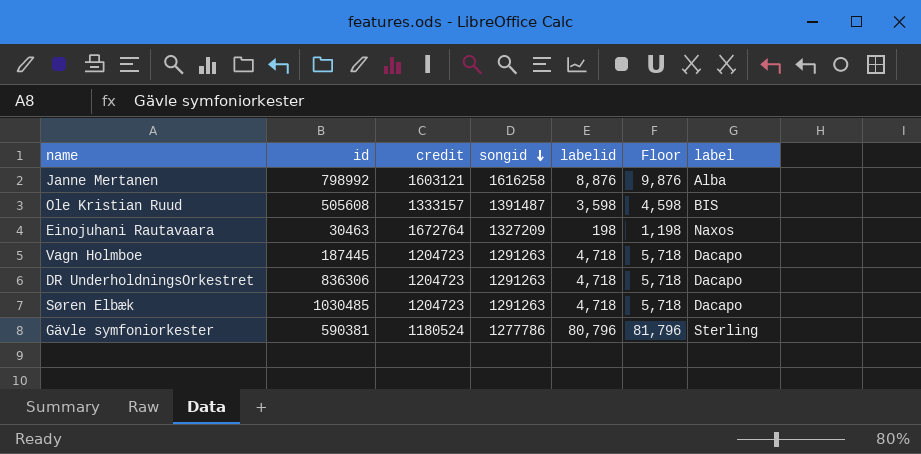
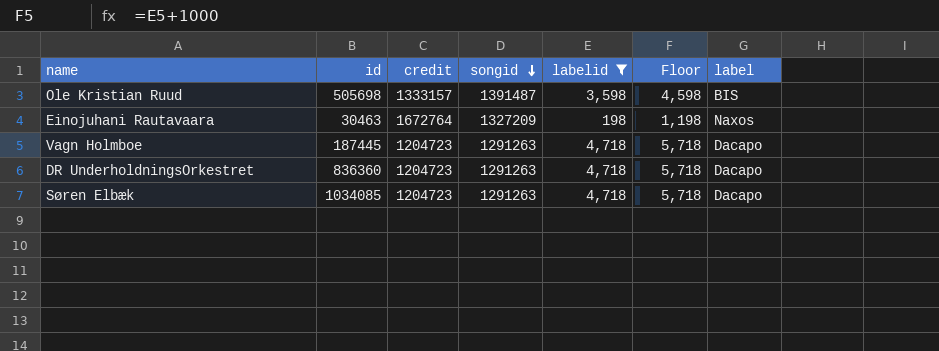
filter: none -> labelid <= 4,718
Ole Kristian Ruud | id: 505608 -> 505698
DR UnderholdningsOrkestret | id: 836306 -> 836360
Søren Elbæk | id: 1030485 -> 1034085

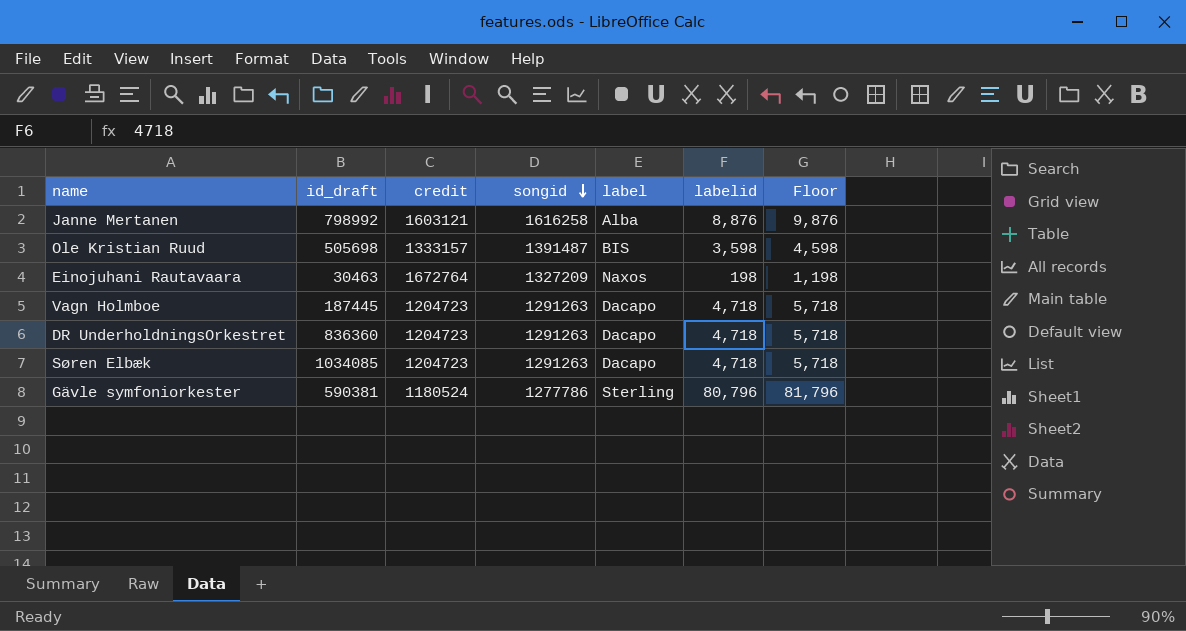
filter: labelid <= 4,718 -> none
column name: id -> id_draft
column label | position: 7 -> 5

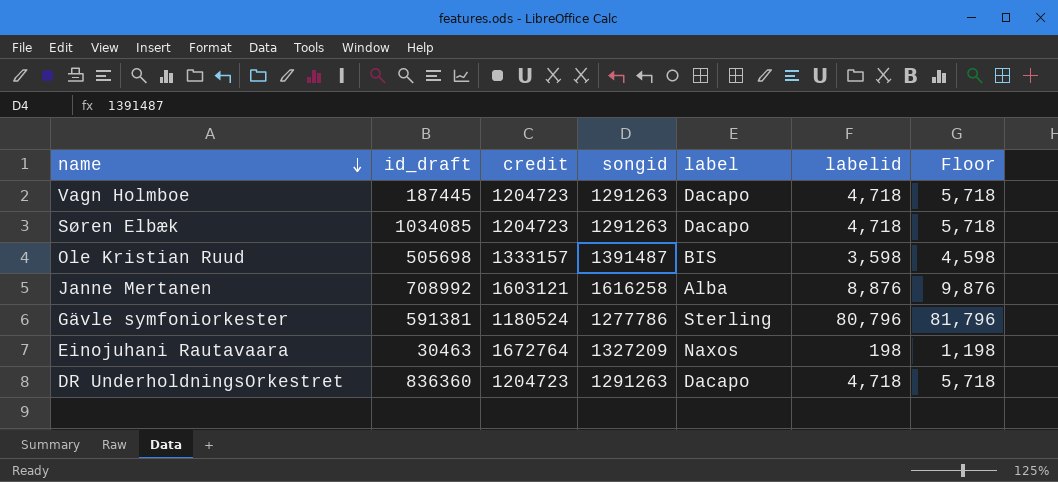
row order: songid descending -> name descending
Janne Mertanen | id_draft: 798992 -> 708992
Gävle symfoniorkester | id_draft: 590381 -> 591381

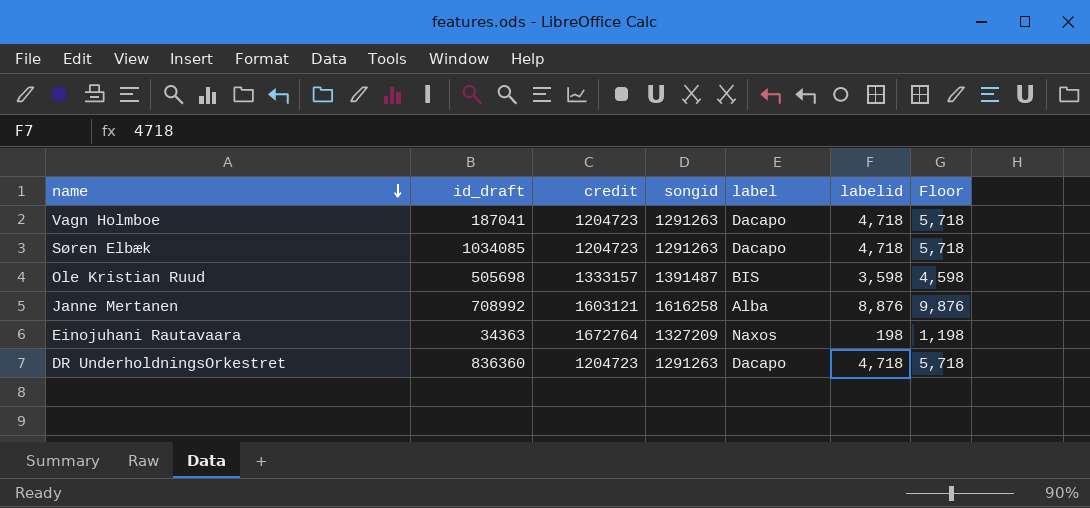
row Gävle symfoniorkester: 591381 | 1180524 | 1277786 | Sterling | 80,796 | 81,796 -> none
Vagn Holmboe | id_draft: 187445 -> 187041
Einojuhani Rautavaara | id_draft: 30463 -> 34363

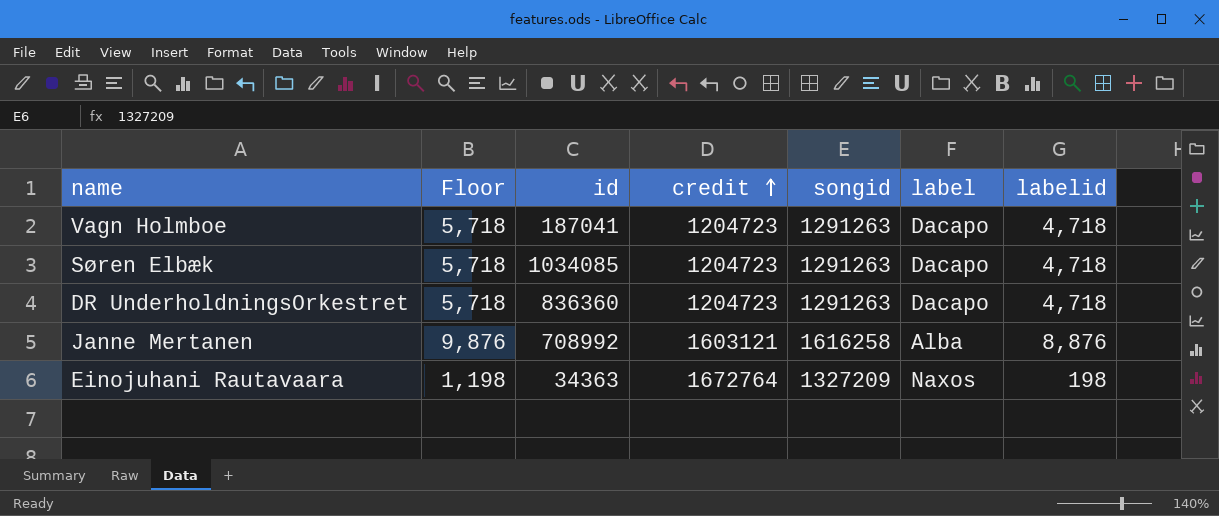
row order: name descending -> credit ascending
column Floor | position: 7 -> 2
column name: id_draft -> id
row Ole Kristian Ruud: 505698 | 1333157 | 1391487 | BIS | 3,598 | 4,598 -> none

